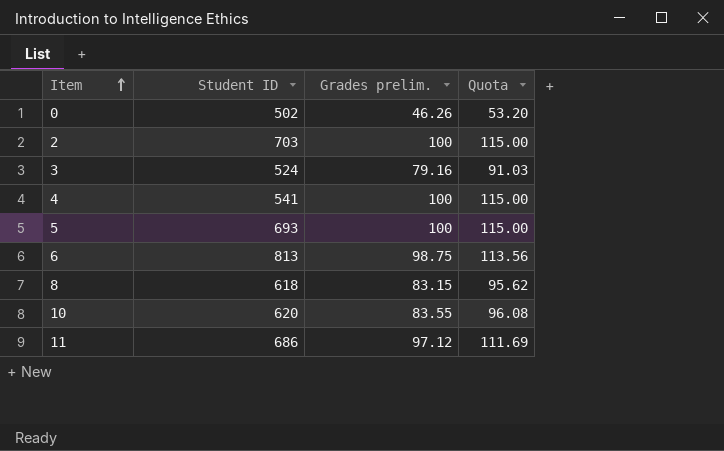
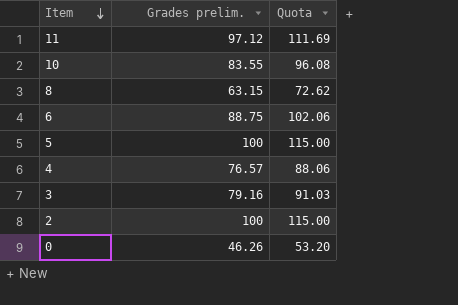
row order: Item ascending -> Item descending
column Student ID | position: 2 -> none
8 | Grades prelim.: 83.15 -> 63.15
8 | Quota: 95.62 -> 72.62
6 | Grades prelim.: 98.75 -> 88.75
6 | Quota: 113.56 -> 102.06
4 | Grades prelim.: 100 -> 76.57
4 | Quota: 115.00 -> 88.06

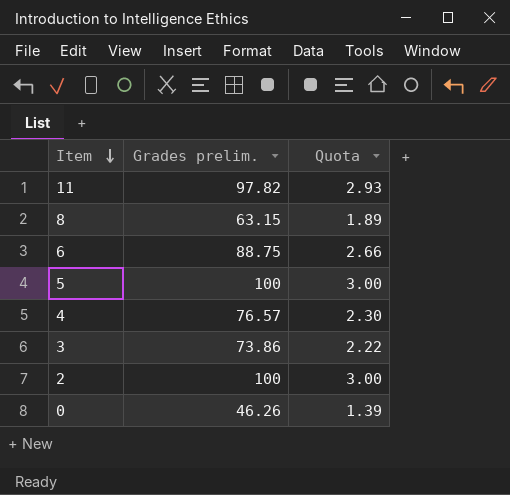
column Quota | formula: [Grades prelim.] * 1.15 -> [Grades prelim.] * 0.03
row 10: 83.55 | 96.08 -> none
11 | Grades prelim.: 97.12 -> 97.82
3 | Grades prelim.: 79.16 -> 73.86

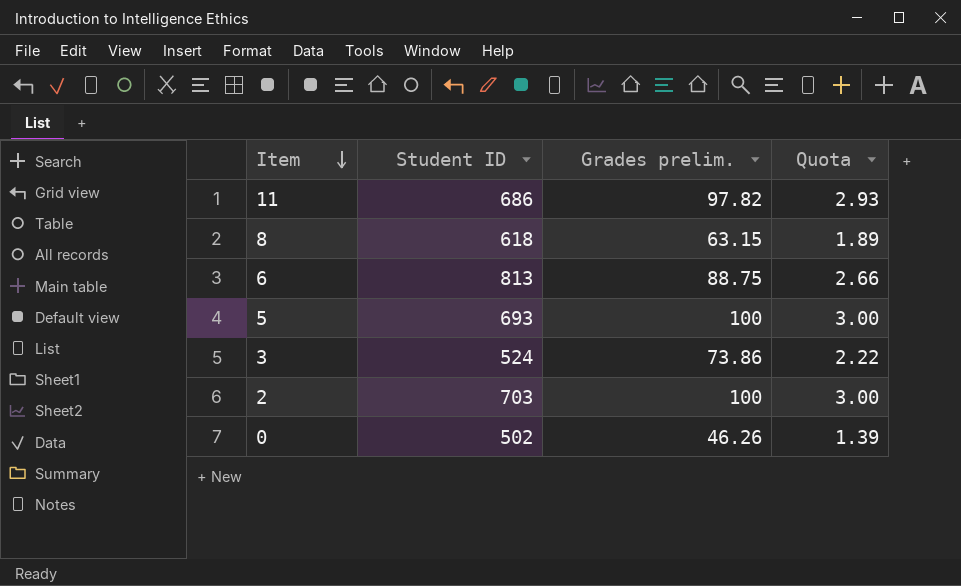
column Student ID | position: none -> 2
row 4: 76.57 | 2.30 -> none

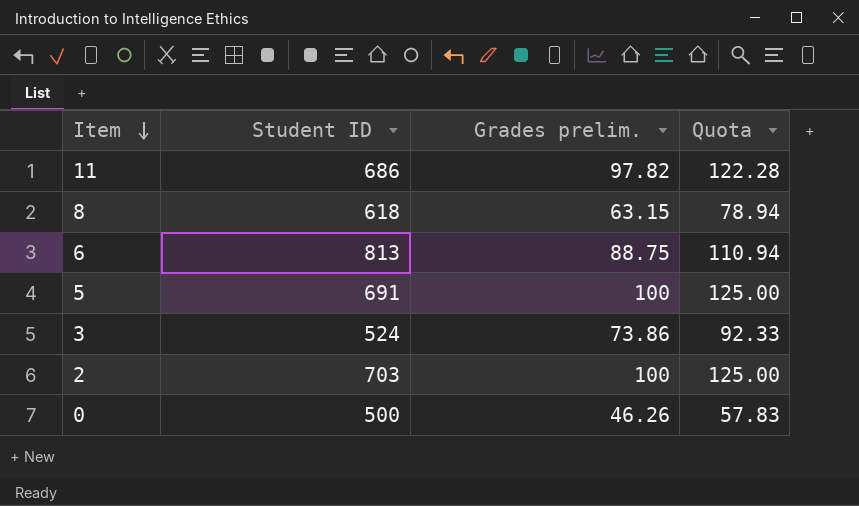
column Quota | formula: [Grades prelim.] * 0.03 -> [Grades prelim.] * 1.25
5 | Student ID: 693 -> 691
0 | Student ID: 502 -> 500

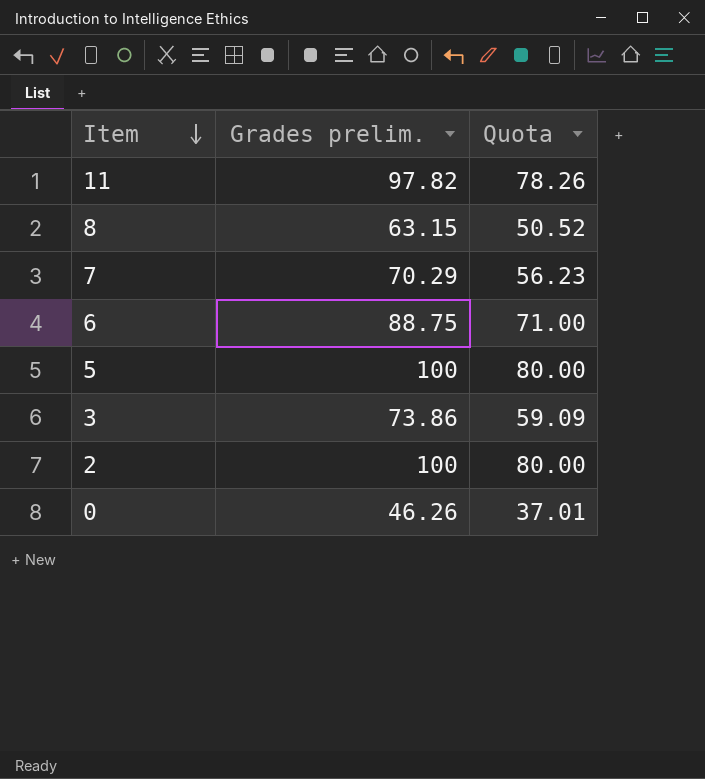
column Student ID | position: 2 -> none
column Quota | formula: [Grades prelim.] * 1.25 -> [Grades prelim.] * 0.8
row 7: none -> 70.29 | 56.23

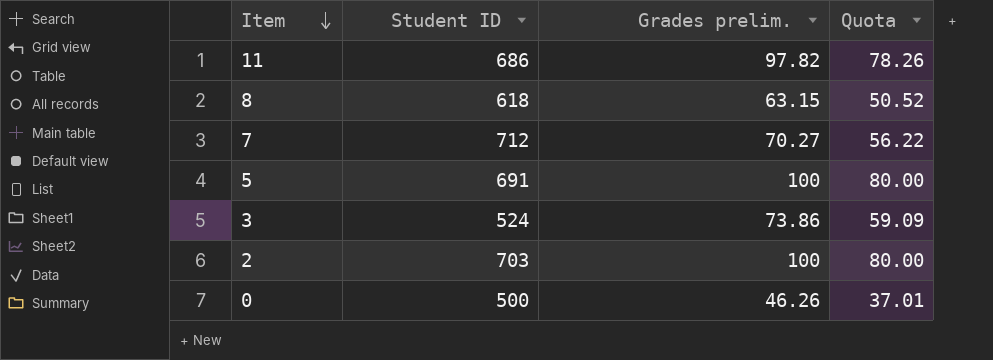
column Student ID | position: none -> 2
row 6: 88.75 | 71.00 -> none
7 | Grades prelim.: 70.29 -> 70.27
7 | Quota: 56.23 -> 56.22

